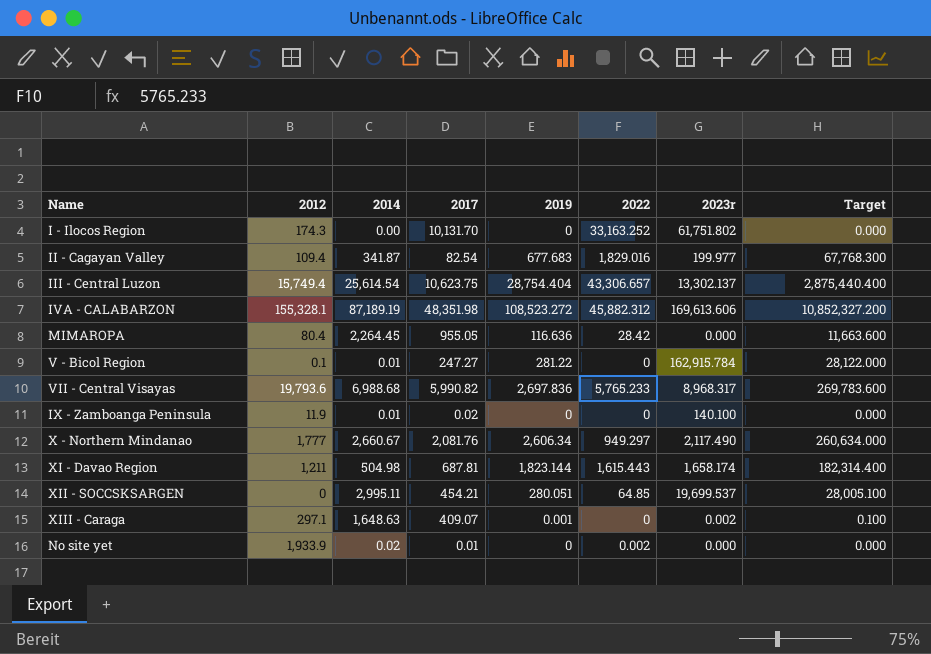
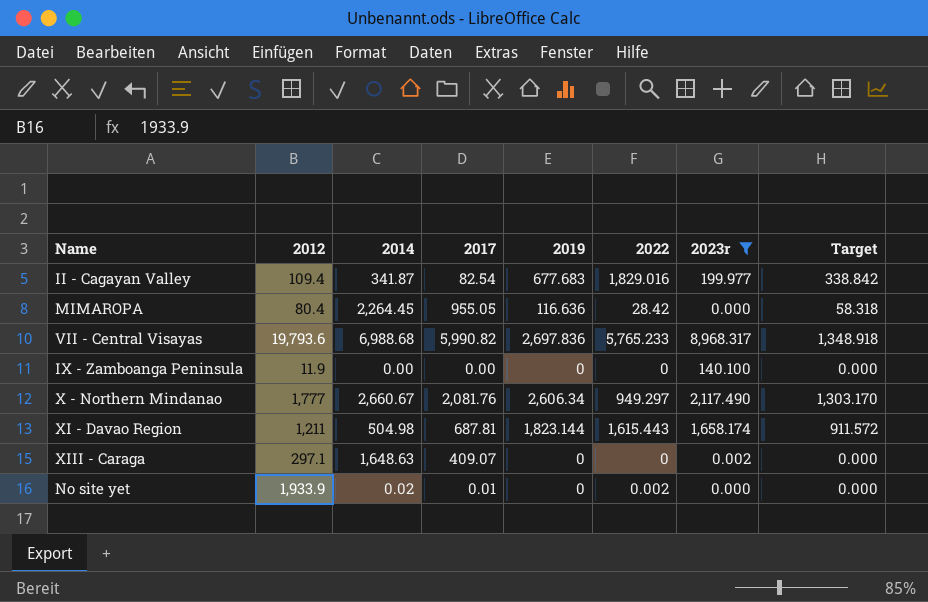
filter: none -> 2023r <= 8,968.317
column Target | formula: [2019] * 100 -> [2019] * 0.5
IX - Zamboanga Peninsula | 2014: 0.01 -> 0.00
IX - Zamboanga Peninsula | 2017: 0.02 -> 0.00
XIII - Caraga | 2019: 0.001 -> 0

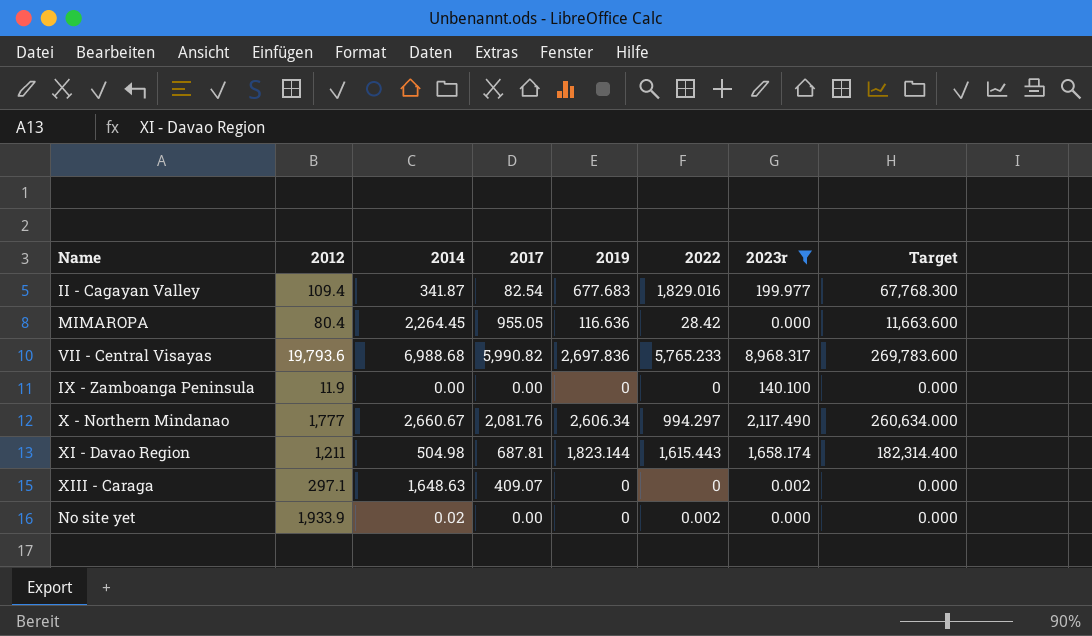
column Target | formula: [2019] * 0.5 -> [2019] * 100
X - Northern Mindanao | 2022: 949.297 -> 994.297
No site yet | 2017: 0.01 -> 0.00

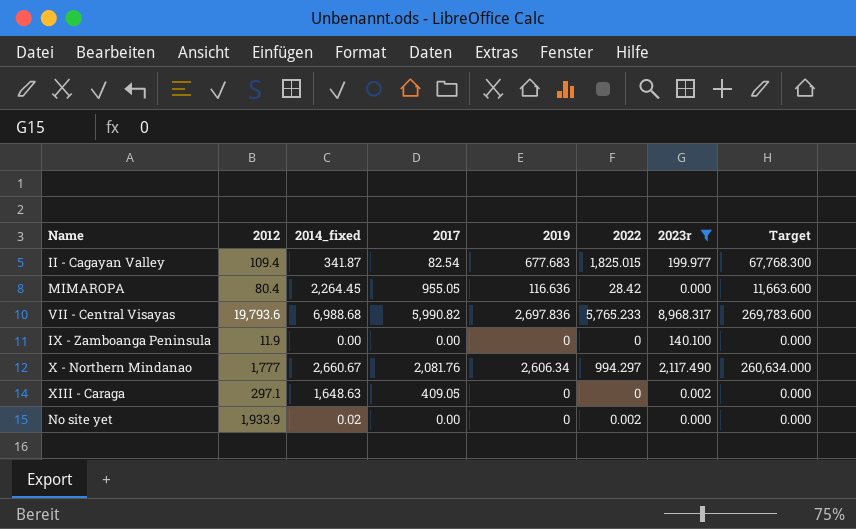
column name: 2014 -> 2014_fixed
row XI - Davao Region: 1,211 | 504.98 | 687.81 | 1,823.144 | 1,615.443 | 1,658.174 | 182,314.400 -> none
II - Cagayan Valley | 2022: 1,829.016 -> 1,825.015
XIII - Caraga | 2017: 409.07 -> 409.05

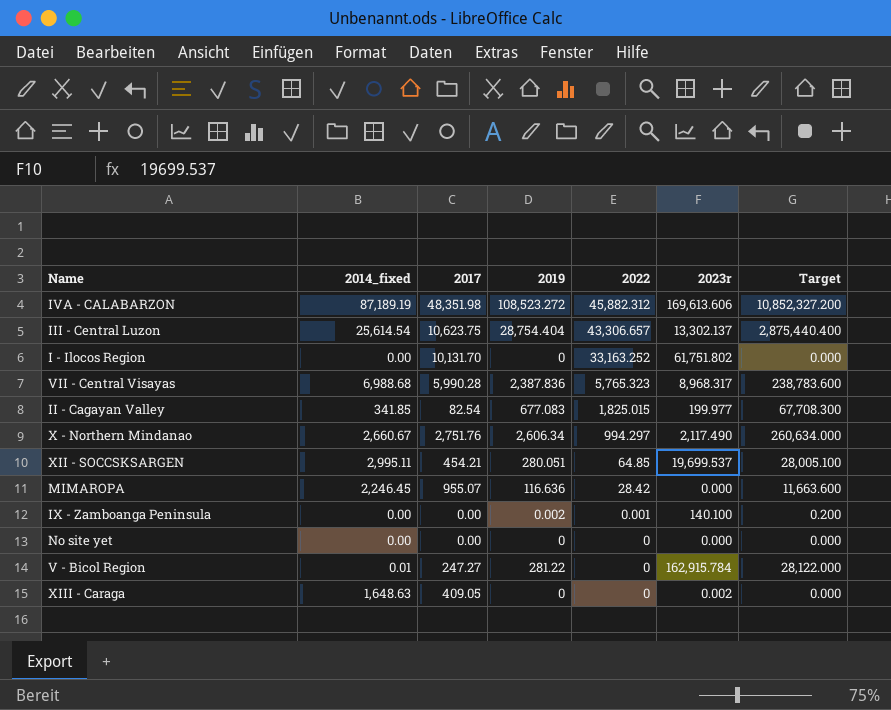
filter: 2023r <= 8,968.317 -> none
row order: none -> 2022 descending
column 2012 | position: 2 -> none
VII - Central Visayas | 2017: 5,990.82 -> 5,990.28
VII - Central Visayas | 2019: 2,697.836 -> 2,387.836
VII - Central Visayas | 2022: 5,765.233 -> 5,765.323
VII - Central Visayas | Target: 269,783.600 -> 238,783.600
II - Cagayan Valley | 2014_fixed: 341.87 -> 341.85
II - Cagayan Valley | 2019: 677.683 -> 677.083
II - Cagayan Valley | Target: 67,768.300 -> 67,708.300
X - Northern Mindanao | 2017: 2,081.76 -> 2,751.76
MIMAROPA | 2014_fixed: 2,264.45 -> 2,246.45
MIMAROPA | 2017: 955.05 -> 955.07
IX - Zamboanga Peninsula | 2019: 0 -> 0.002
IX - Zamboanga Peninsula | 2022: 0 -> 0.001
IX - Zamboanga Peninsula | Target: 0.000 -> 0.200
No site yet | 2014_fixed: 0.02 -> 0.00
No site yet | 2022: 0.002 -> 0

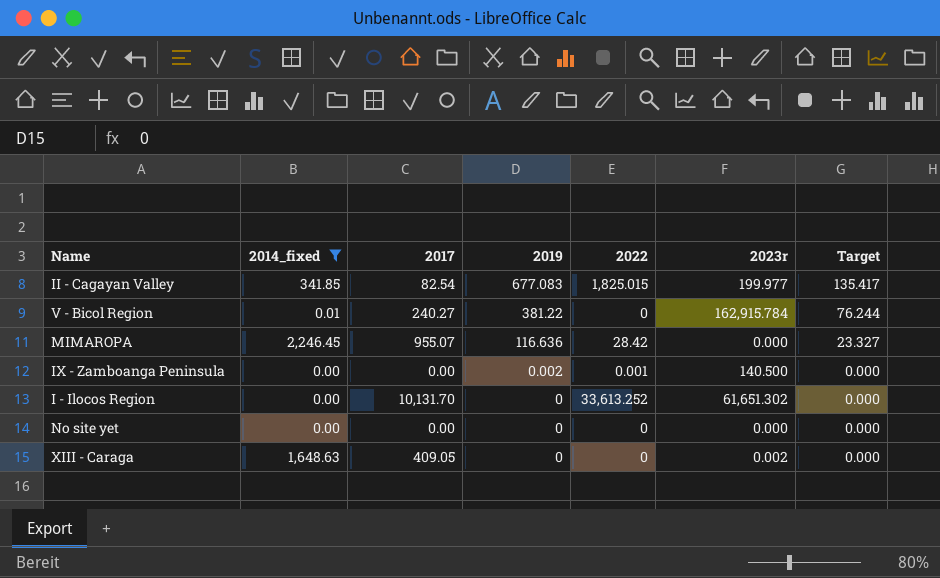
filter: none -> 2014_fixed <= 2,246.45
row order: 2022 descending -> 2019 descending
column Target | formula: [2019] * 100 -> [2019] * 0.2
V - Bicol Region | 2017: 247.27 -> 240.27
V - Bicol Region | 2019: 281.22 -> 381.22
IX - Zamboanga Peninsula | 2023r: 140.100 -> 140.500
I - Ilocos Region | 2022: 33,163.252 -> 33,613.252
I - Ilocos Region | 2023r: 61,751.802 -> 61,651.302

